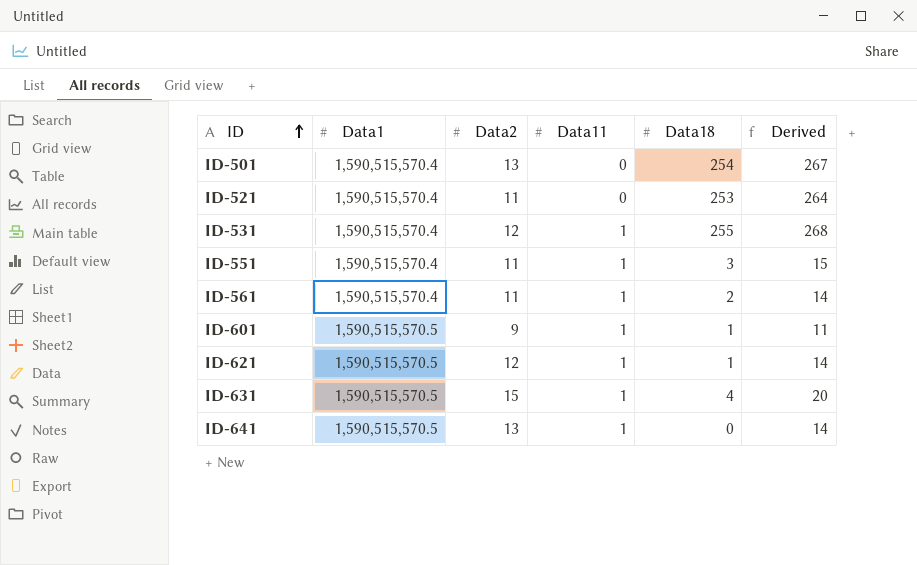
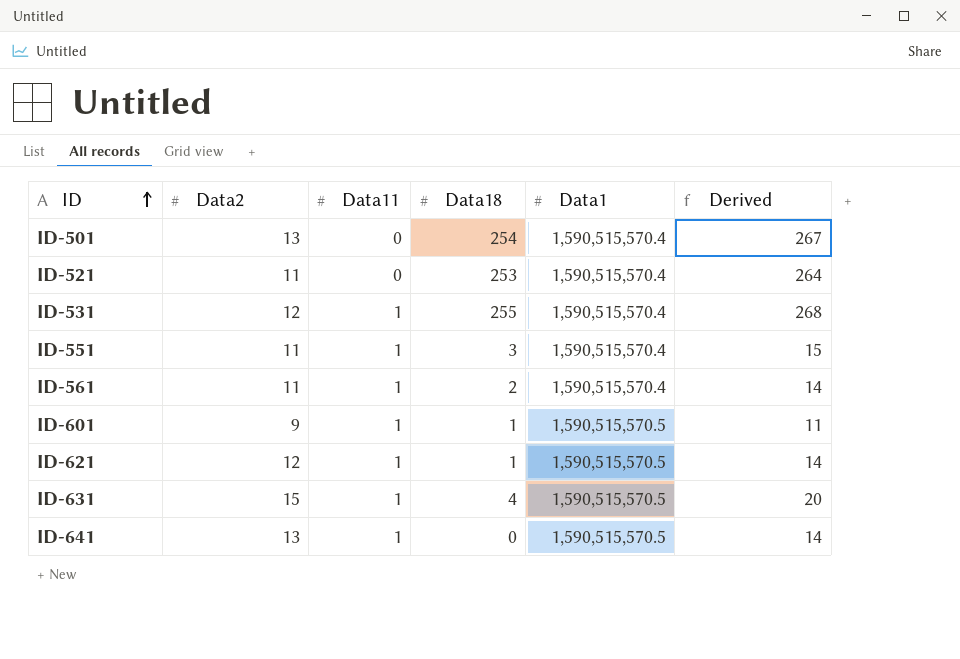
column Data1 | position: 2 -> 5

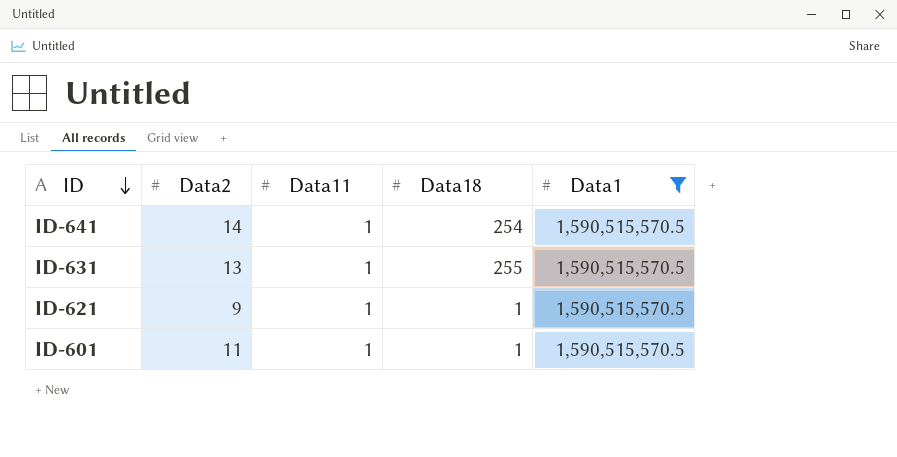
filter: none -> Data1 = 1,590,515,570.5
row order: ID ascending -> ID descending
column Derived | formula: [Data2] + [Data11] + [Data18] -> none
ID-641 | Data2: 13 -> 14
ID-641 | Data18: 0 -> 254
ID-631 | Data2: 15 -> 13
ID-631 | Data18: 4 -> 255
ID-621 | Data2: 12 -> 9
ID-601 | Data2: 9 -> 11

